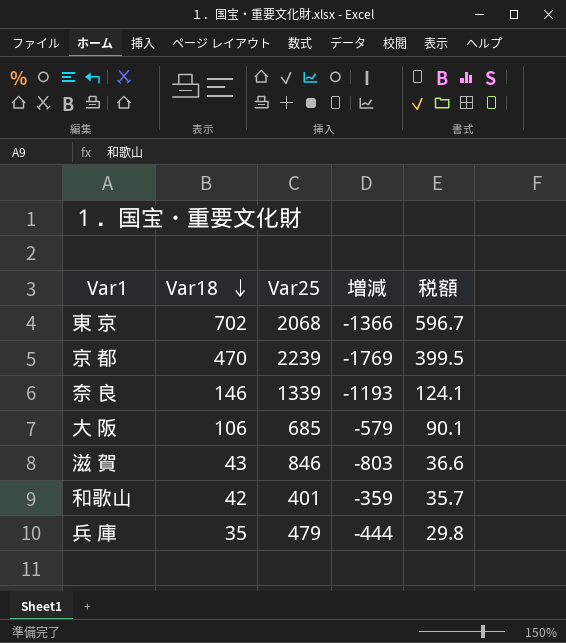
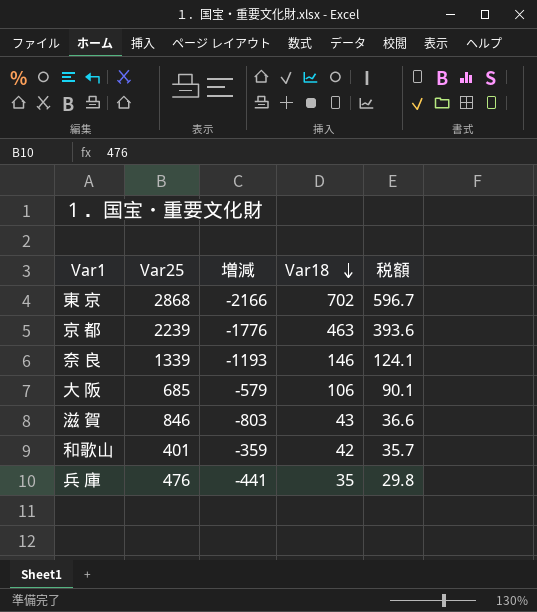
column Var18 | position: 2 -> 4
東 京 | Var25: 2068 -> 2868
東 京 | 増減: -1366 -> -2166
京 都 | 増減: -1769 -> -1776
京 都 | Var18: 470 -> 463
京 都 | 税額: 399.5 -> 393.6
兵 庫 | Var25: 479 -> 476
兵 庫 | 増減: -444 -> -441

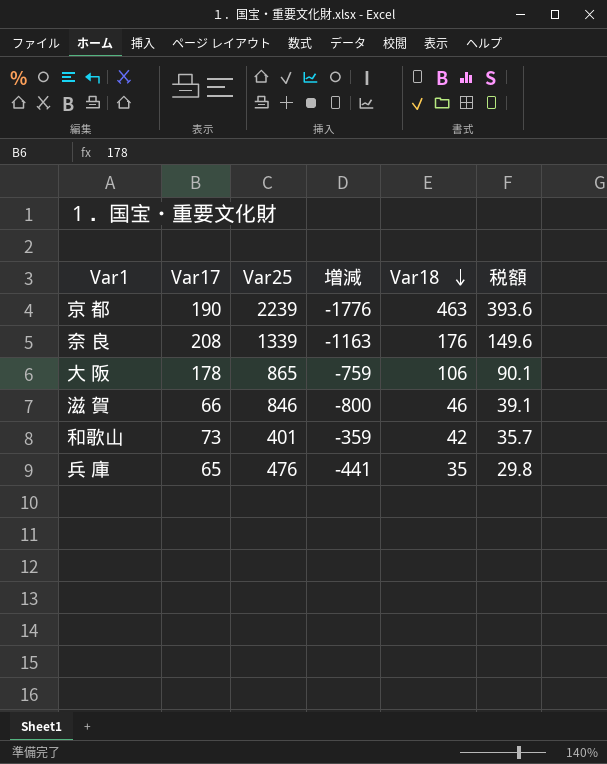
column Var17 | position: none -> 2
row 東 京: 2868 | -2166 | 702 | 596.7 -> none
奈 良 | 増減: -1193 -> -1163
奈 良 | Var18: 146 -> 176
奈 良 | 税額: 124.1 -> 149.6
大 阪 | Var25: 685 -> 865
大 阪 | 増減: -579 -> -759
滋 賀 | 増減: -803 -> -800
滋 賀 | Var18: 43 -> 46
滋 賀 | 税額: 36.6 -> 39.1

